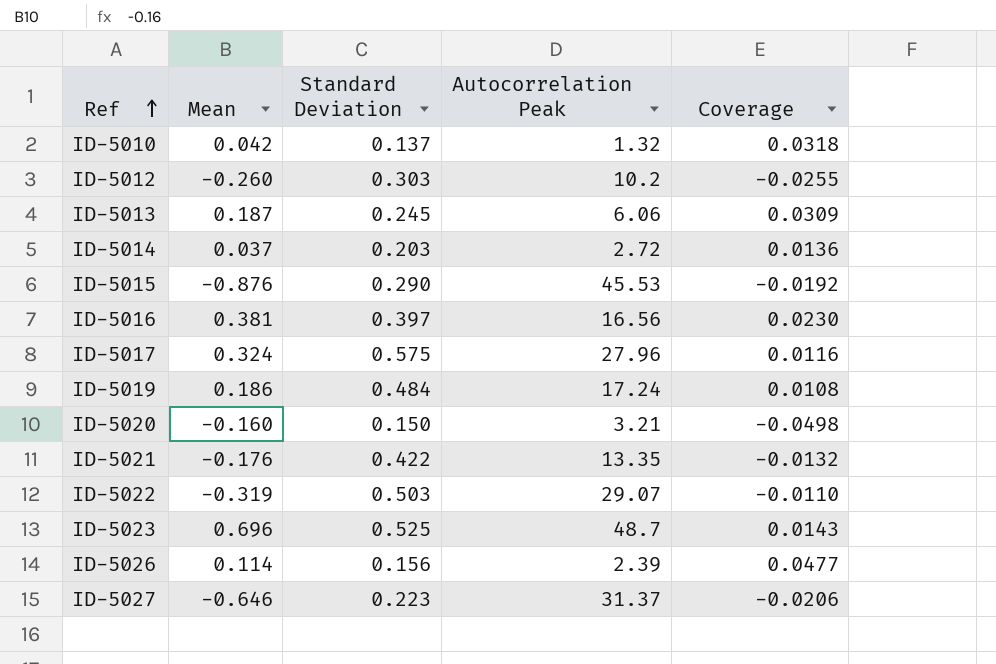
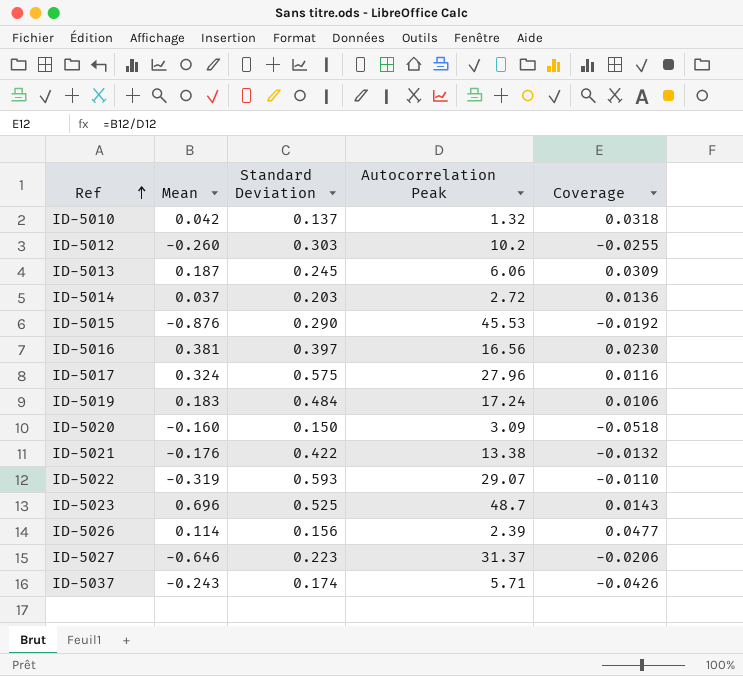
ID-5019 | Mean: 0.186 -> 0.183
ID-5019 | Coverage: 0.0108 -> 0.0106
ID-5020 | Autocorrelation Peak: 3.21 -> 3.09
ID-5020 | Coverage: -0.0498 -> -0.0518
ID-5021 | Autocorrelation Peak: 13.35 -> 13.38
ID-5022 | Standard Deviation: 0.503 -> 0.593
row ID-5037: none -> -0.243 | 0.174 | 5.71 | -0.0426

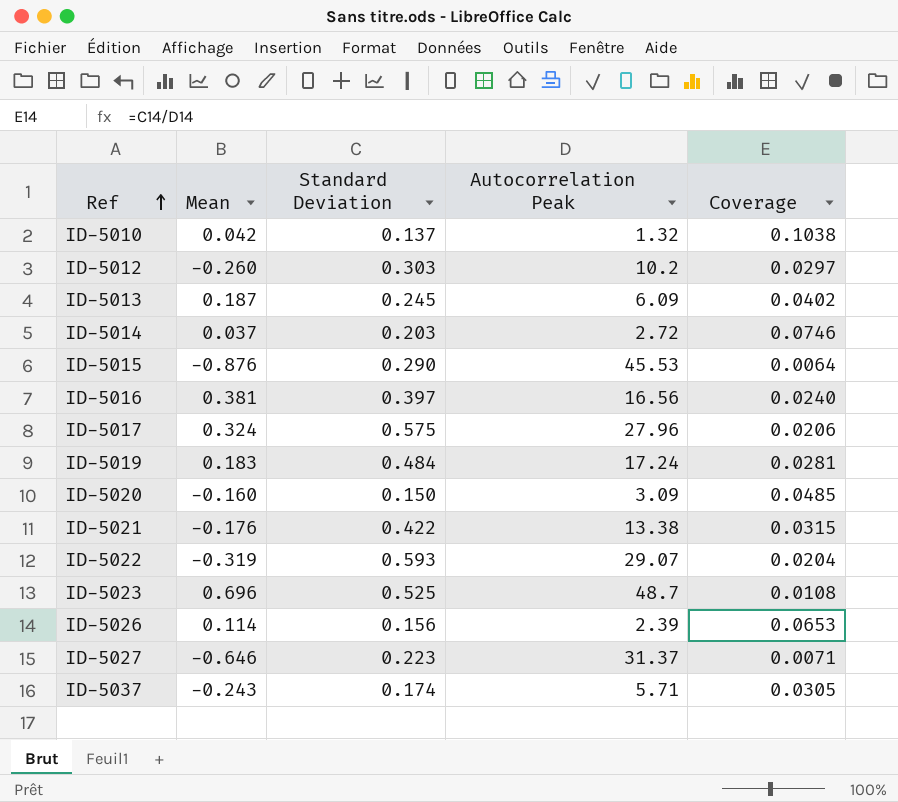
column Coverage | formula: [Mean] / [Autocorrelation Peak] -> [Standard Deviation] / [Autocorrelation Peak]
ID-5013 | Autocorrelation Peak: 6.06 -> 6.09

